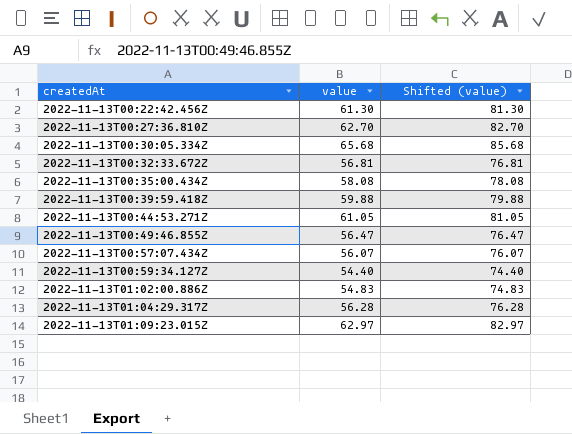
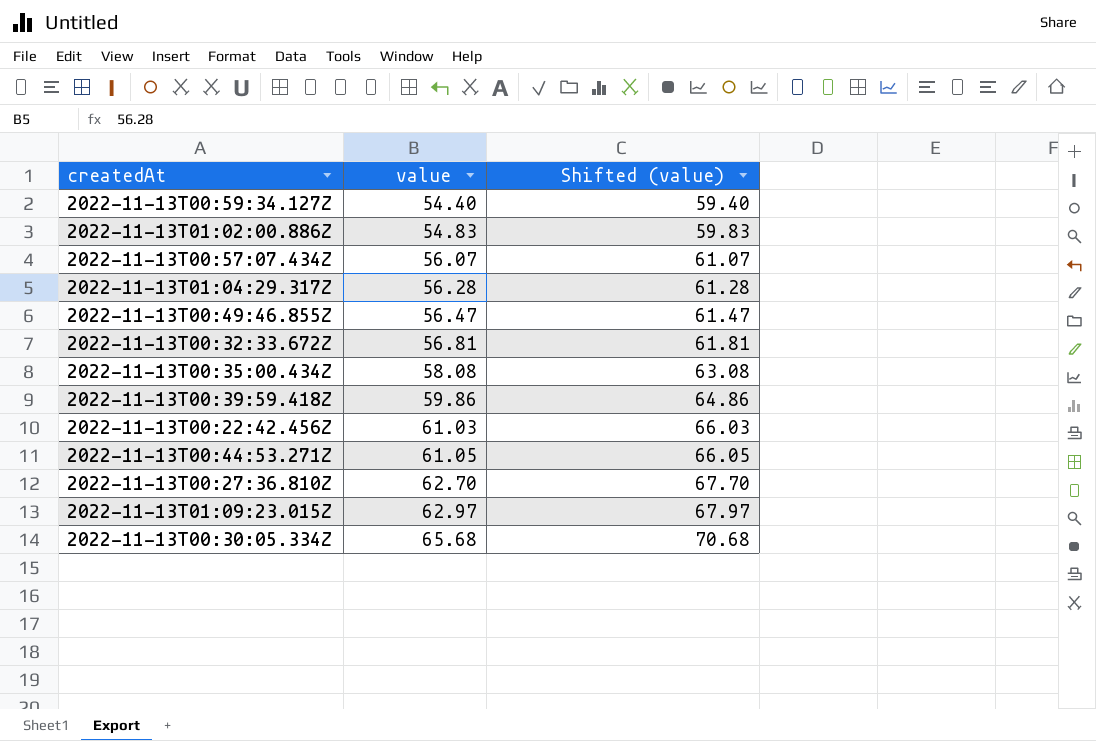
row order: createdAt ascending -> value ascending
column Shifted (value) | formula: [value] + 20 -> [value] + 5
2022-11-13T00:39:59.418Z | value: 59.88 -> 59.86
2022-11-13T00:22:42.456Z | value: 61.30 -> 61.03

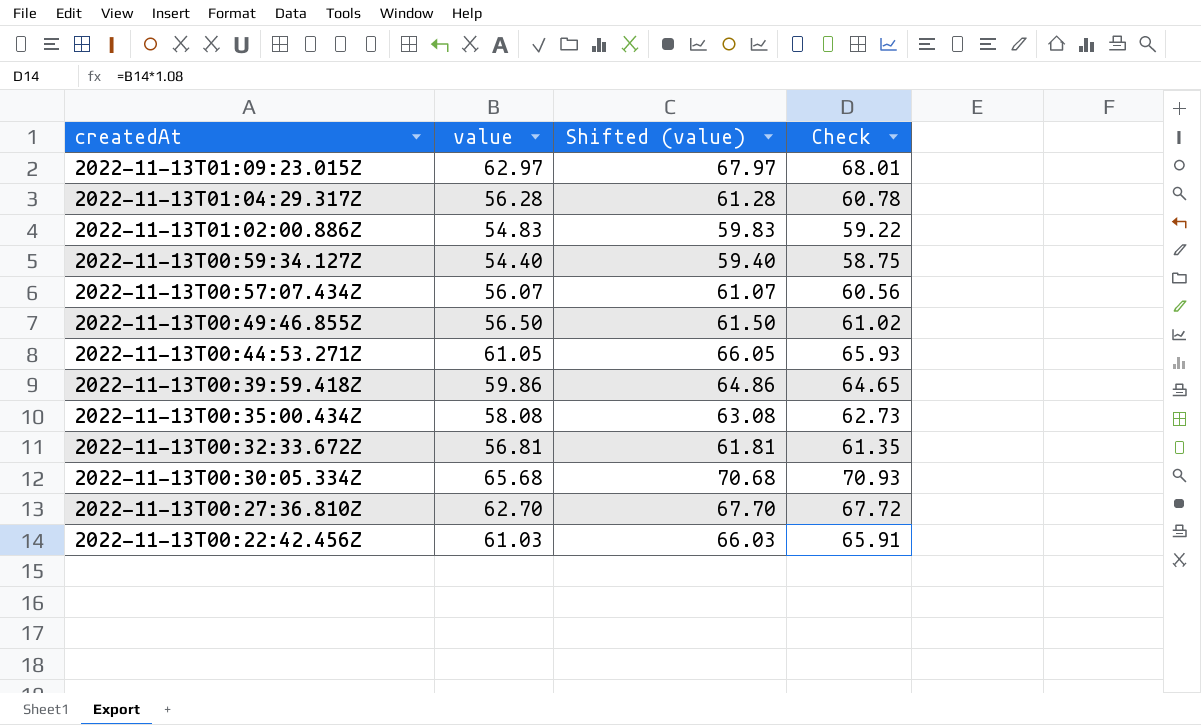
row order: value ascending -> createdAt descending
column Check | formula: none -> [value] * 1.08
2022-11-13T00:49:46.855Z | value: 56.47 -> 56.50
2022-11-13T00:49:46.855Z | Shifted (value): 61.47 -> 61.50

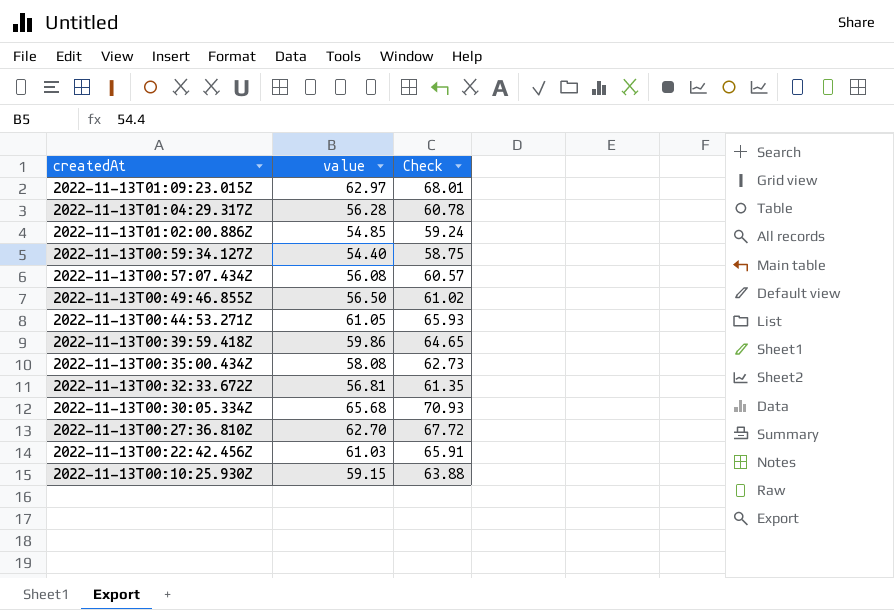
column Shifted (value) | formula: [value] + 5 -> none
2022-11-13T01:02:00.886Z | value: 54.83 -> 54.85
2022-11-13T01:02:00.886Z | Check: 59.22 -> 59.24
2022-11-13T00:57:07.434Z | value: 56.07 -> 56.08
2022-11-13T00:57:07.434Z | Check: 60.56 -> 60.57
row 2022-11-13T00:10:25.930Z: none -> 59.15 | 63.88

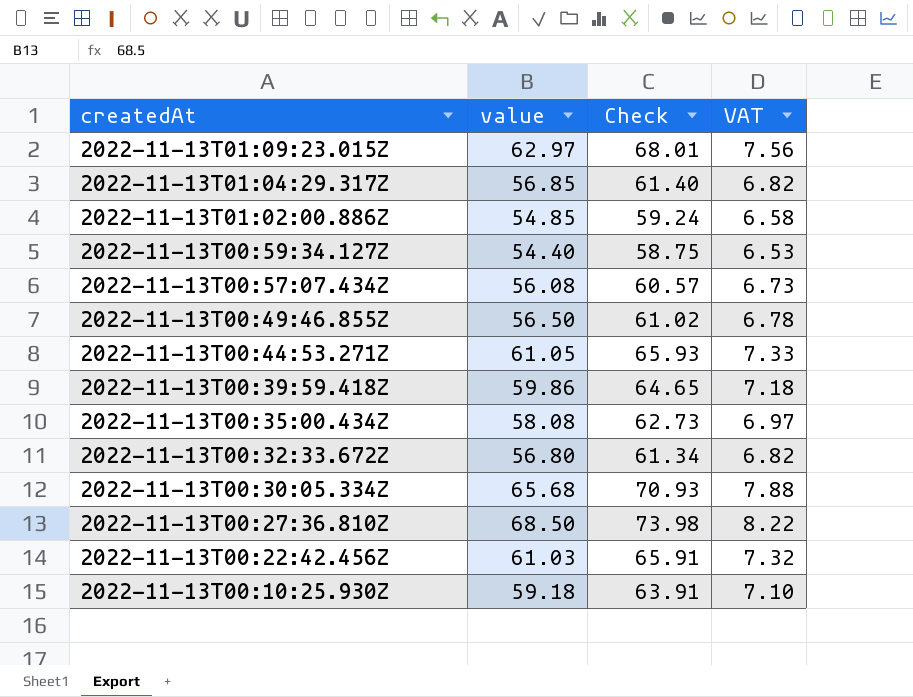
column VAT | formula: none -> [value] * 0.12
2022-11-13T01:04:29.317Z | value: 56.28 -> 56.85
2022-11-13T01:04:29.317Z | Check: 60.78 -> 61.40
2022-11-13T00:32:33.672Z | value: 56.81 -> 56.80
2022-11-13T00:32:33.672Z | Check: 61.35 -> 61.34
2022-11-13T00:27:36.810Z | value: 62.70 -> 68.50
2022-11-13T00:27:36.810Z | Check: 67.72 -> 73.98
2022-11-13T00:10:25.930Z | value: 59.15 -> 59.18
2022-11-13T00:10:25.930Z | Check: 63.88 -> 63.91

